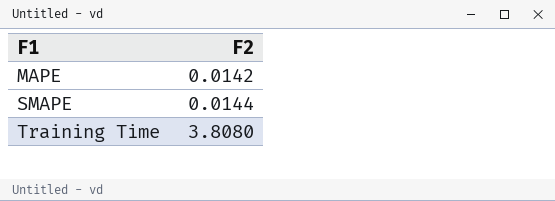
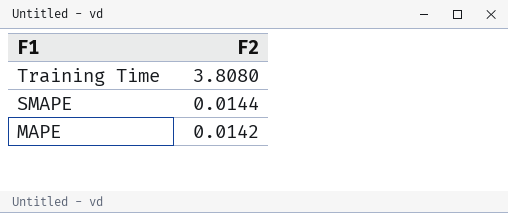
row order: F1 ascending -> F1 descending

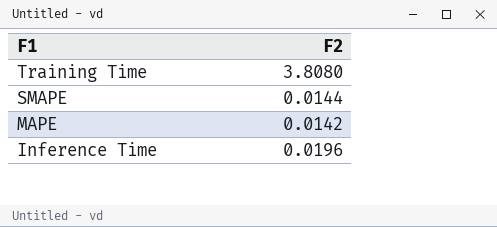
row Inference Time: none -> 0.0196

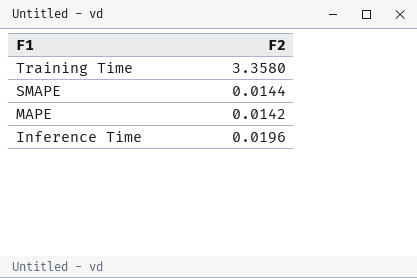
Training Time | F2: 3.8080 -> 3.3580

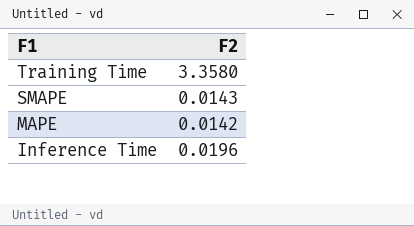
SMAPE | F2: 0.0144 -> 0.0143

